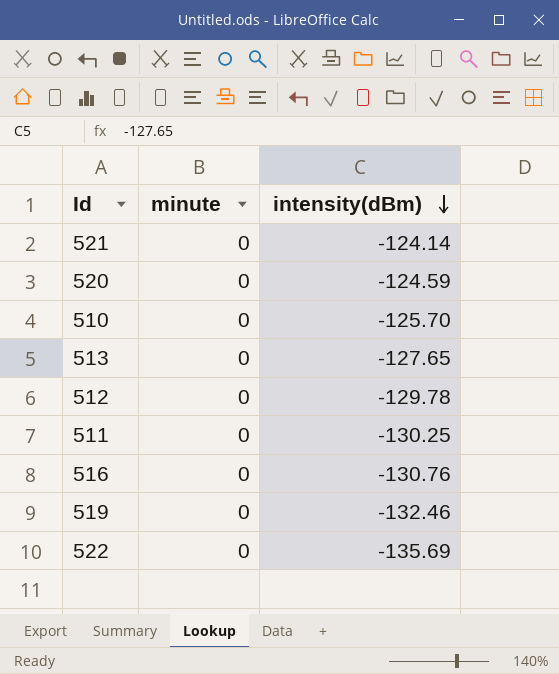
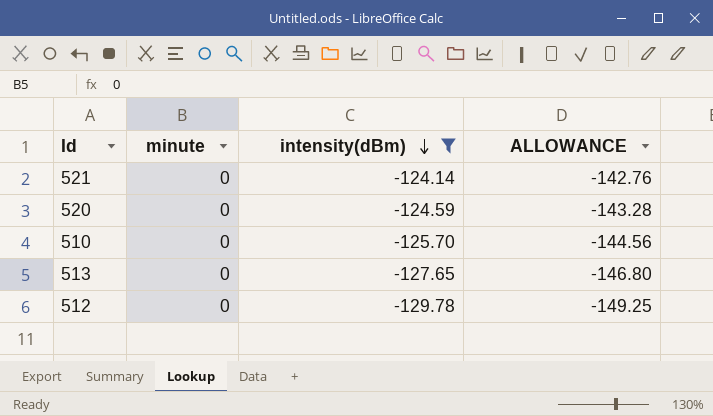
filter: none -> intensity(dBm) >= -129.78
column ALLOWANCE | formula: none -> [intensity(dBm)] * 1.15

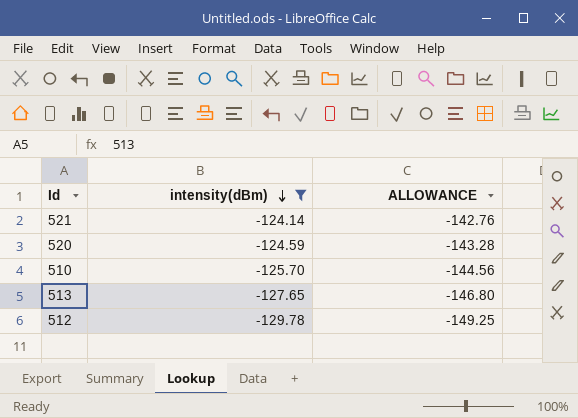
column minute | position: 2 -> none

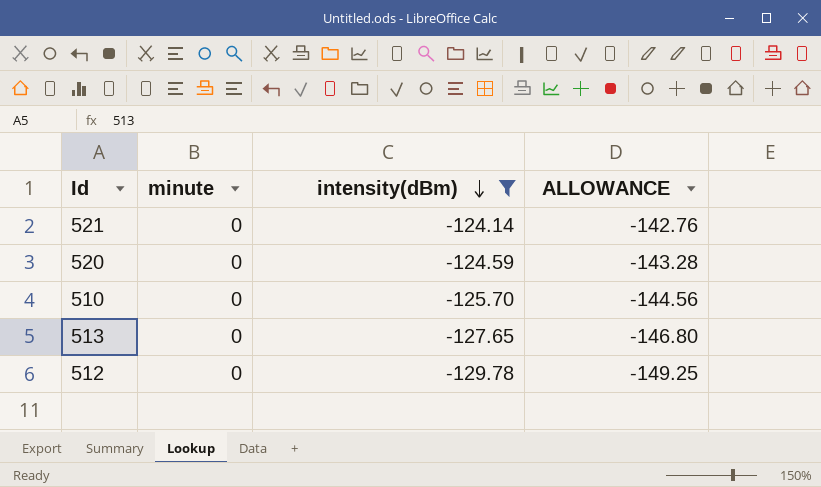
column minute | position: none -> 2

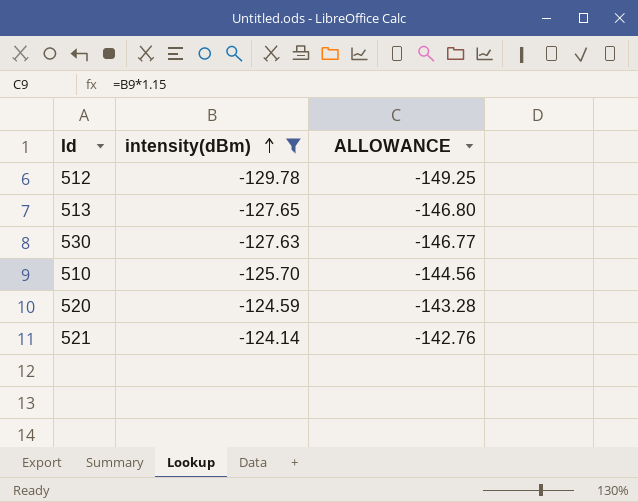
row order: intensity(dBm) descending -> intensity(dBm) ascending
column minute | position: 2 -> none
row 530: none -> -127.63 | -146.77

